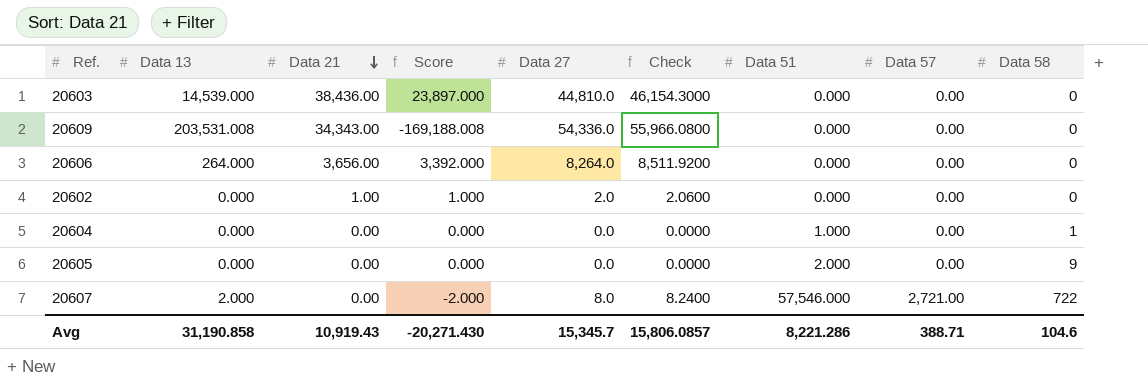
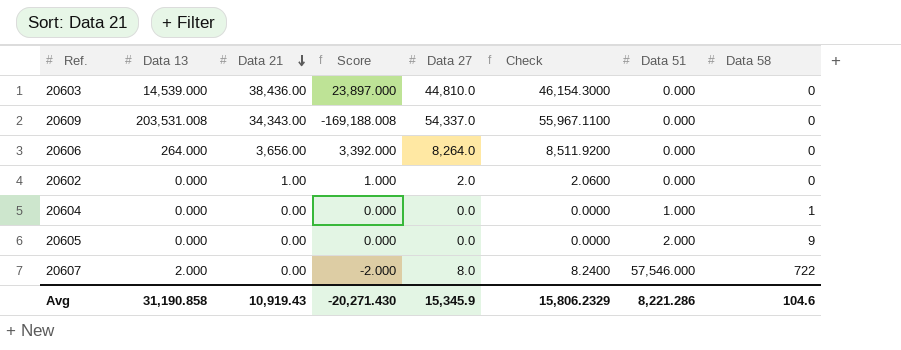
column Data 57 | position: 8 -> none
20609 | Data 27: 54,336.0 -> 54,337.0
20609 | Check: 55,966.0800 -> 55,967.1100
Avg | Data 27: 15,345.7 -> 15,345.9
Avg | Check: 15,806.0857 -> 15,806.2329

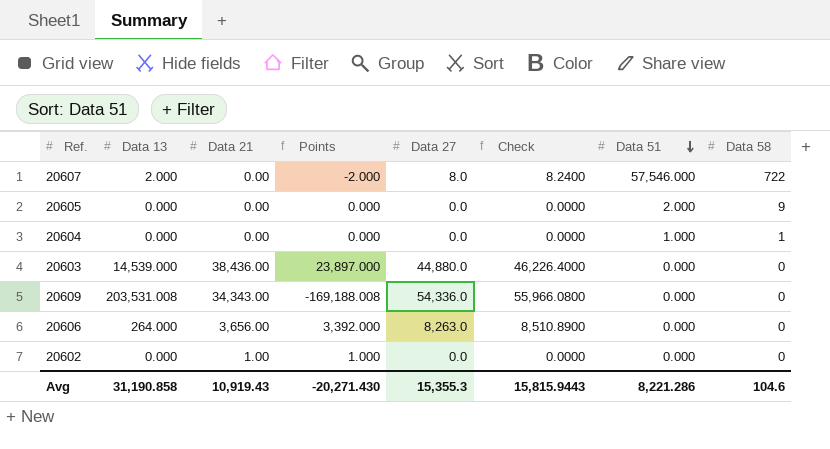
row order: Data 21 descending -> Data 51 descending
column name: Score -> Points
20603 | Data 27: 44,810.0 -> 44,880.0
20603 | Check: 46,154.3000 -> 46,226.4000
20609 | Data 27: 54,337.0 -> 54,336.0
20609 | Check: 55,967.1100 -> 55,966.0800
20606 | Data 27: 8,264.0 -> 8,263.0
20606 | Check: 8,511.9200 -> 8,510.8900
20602 | Data 27: 2.0 -> 0.0
20602 | Check: 2.0600 -> 0.0000
Avg | Data 27: 15,345.9 -> 15,355.3
Avg | Check: 15,806.2329 -> 15,815.9443

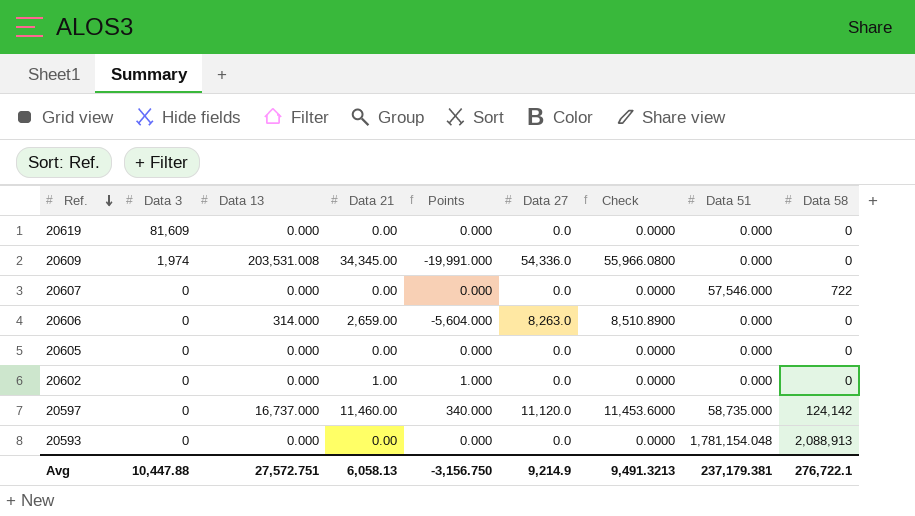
row order: Data 51 descending -> Ref. descending
column Data 3 | position: none -> 2
column Points | formula: [Data 21] - [Data 13] -> [Data 21] - [Data 27]
row 20604: 0.000 | 0.00 | 0.000 | 0.0 | 0.0000 | 1.000 | 1 -> none
row 20603: 14,539.000 | 38,436.00 | 23,897.000 | 44,880.0 | 46,226.4000 | 0.000 | 0 -> none
row 20619: none -> 81,609 | 0.000 | 0.00 | 0.000 | 0.0 | 0.0000 | 0.000 | 0
20609 | Data 21: 34,343.00 -> 34,345.00
20607 | Data 13: 2.000 -> 0.000
20607 | Data 27: 8.0 -> 0.0
20607 | Check: 8.2400 -> 0.0000
20606 | Data 13: 264.000 -> 314.000
20606 | Data 21: 3,656.00 -> 2,659.00
20605 | Data 51: 2.000 -> 0.000
20605 | Data 58: 9 -> 0
row 20597: none -> 0 | 16,737.000 | 11,460.00 | 340.000 | 11,120.0 | 11,453.6000 | 58,735.000 | 124,142
row 20593: none -> 0 | 0.000 | 0.00 | 0.000 | 0.0 | 0.0000 | 1,781,154.048 | 2,088,913
Avg | Data 13: 31,190.858 -> 27,572.751
Avg | Data 21: 10,919.43 -> 6,058.13
Avg | Points: -20,271.430 -> -3,156.750
Avg | Data 27: 15,355.3 -> 9,214.9
Avg | Check: 15,815.9443 -> 9,491.3213
Avg | Data 51: 8,221.286 -> 237,179.381
Avg | Data 58: 104.6 -> 276,722.1

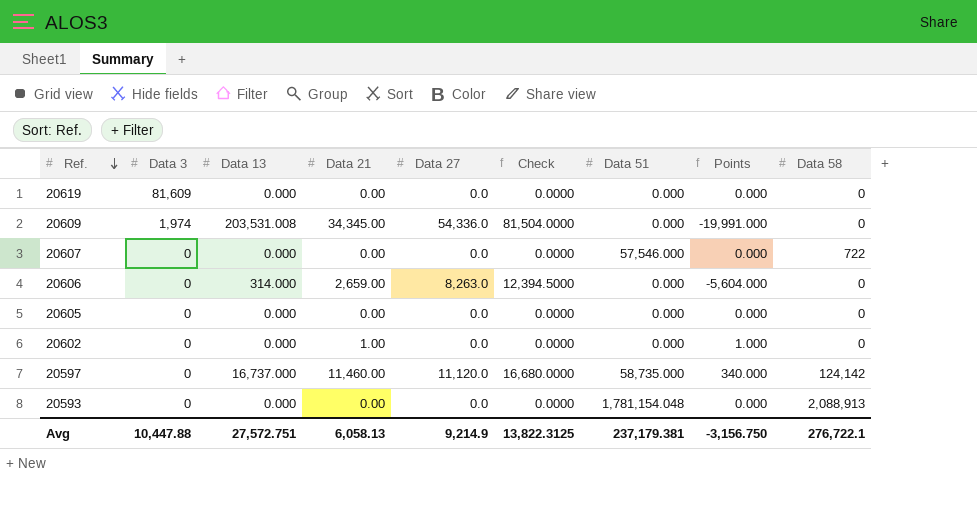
column Check | formula: [Data 27] * 1.03 -> [Data 27] * 1.5
column Points | position: 5 -> 8
Avg | Check: 9,491.3213 -> 13,822.3125

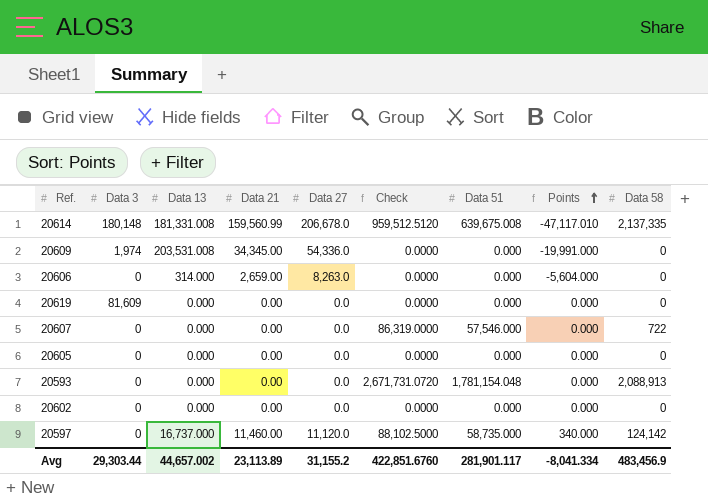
row order: Ref. descending -> Points ascending
column Check | formula: [Data 27] * 1.5 -> [Data 51] * 1.5
row 20614: none -> 180,148 | 181,331.008 | 159,560.99 | 206,678.0 | 959,512.5120 | 639,675.008 | -47,117.010 | 2,137,335
20602 | Data 21: 1.00 -> 0.00
20602 | Points: 1.000 -> 0.000
Avg | Data 3: 10,447.88 -> 29,303.44
Avg | Data 13: 27,572.751 -> 44,657.002
Avg | Data 21: 6,058.13 -> 23,113.89
Avg | Data 27: 9,214.9 -> 31,155.2
Avg | Check: 13,822.3125 -> 422,851.6760
Avg | Data 51: 237,179.381 -> 281,901.117
Avg | Points: -3,156.750 -> -8,041.334
Avg | Data 58: 276,722.1 -> 483,456.9

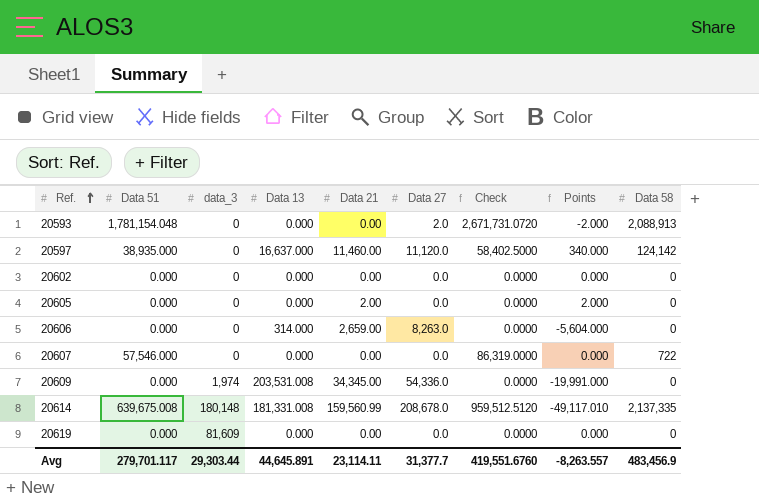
row order: Points ascending -> Ref. ascending
column Data 51 | position: 7 -> 2
column name: Data 3 -> data_3
20593 | Data 27: 0.0 -> 2.0
20593 | Points: 0.000 -> -2.000
20597 | Data 51: 58,735.000 -> 38,935.000
20597 | Data 13: 16,737.000 -> 16,637.000
20597 | Check: 88,102.5000 -> 58,402.5000
20605 | Data 21: 0.00 -> 2.00
20605 | Points: 0.000 -> 2.000
20614 | Data 27: 206,678.0 -> 208,678.0
20614 | Points: -47,117.010 -> -49,117.010
Avg | Data 51: 281,901.117 -> 279,701.117
Avg | Data 13: 44,657.002 -> 44,645.891
Avg | Data 21: 23,113.89 -> 23,114.11
Avg | Data 27: 31,155.2 -> 31,377.7
Avg | Check: 422,851.6760 -> 419,551.6760
Avg | Points: -8,041.334 -> -8,263.557

